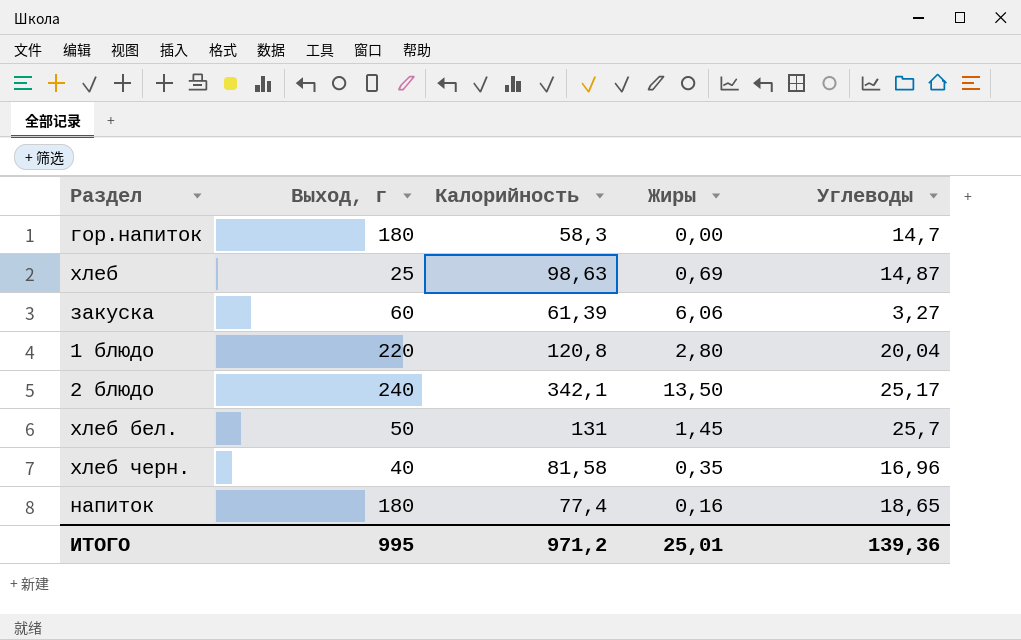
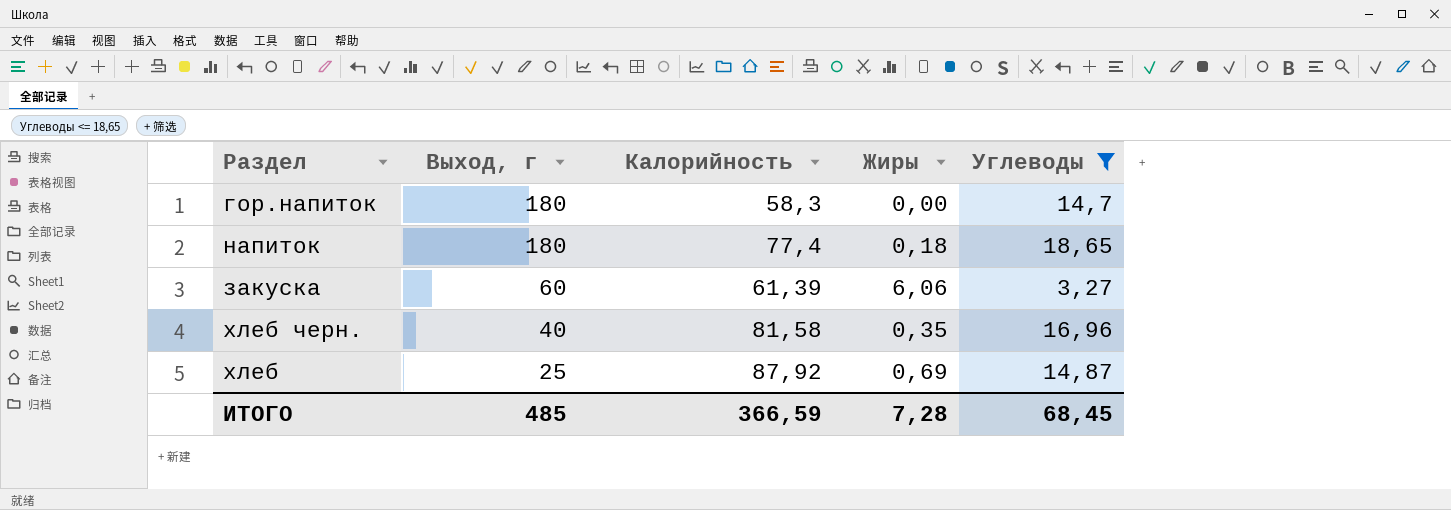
filter: none -> Углеводы <= 18,65
row order: none -> Выход, г descending
напиток | Жиры: 0,16 -> 0,18
хлеб | Калорийность: 98,63 -> 87,92
ИТОГО | Выход, г: 995 -> 485
ИТОГО | Калорийность: 971,2 -> 366,59
ИТОГО | Жиры: 25,01 -> 7,28
ИТОГО | Углеводы: 139,36 -> 68,45

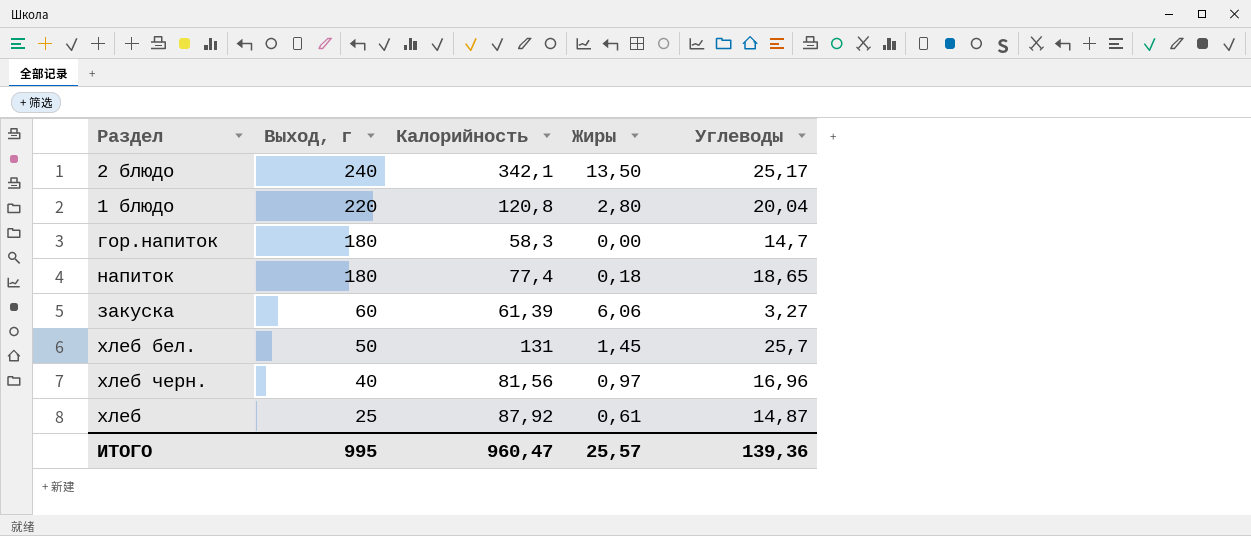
filter: Углеводы <= 18,65 -> none
хлеб черн. | Калорийность: 81,58 -> 81,56
хлеб черн. | Жиры: 0,35 -> 0,97
хлеб | Жиры: 0,69 -> 0,61
ИТОГО | Выход, г: 485 -> 995
ИТОГО | Калорийность: 366,59 -> 960,47
ИТОГО | Жиры: 7,28 -> 25,57
ИТОГО | Углеводы: 68,45 -> 139,36

